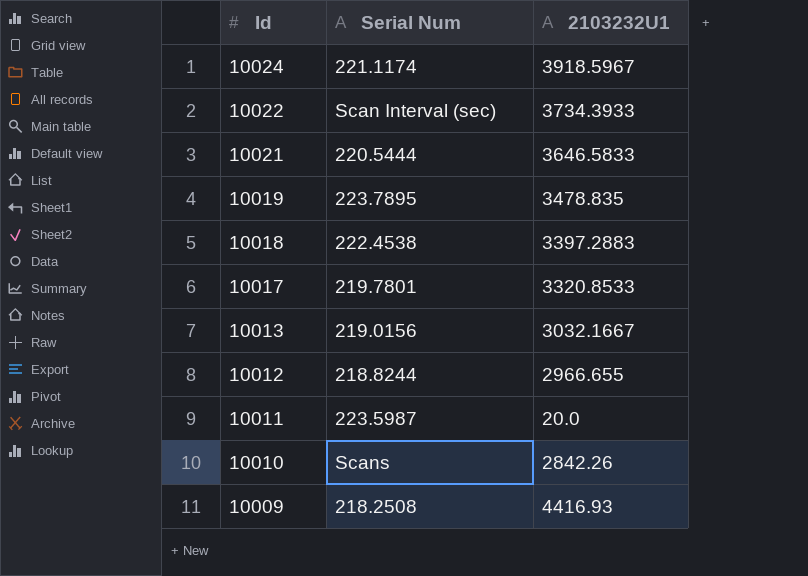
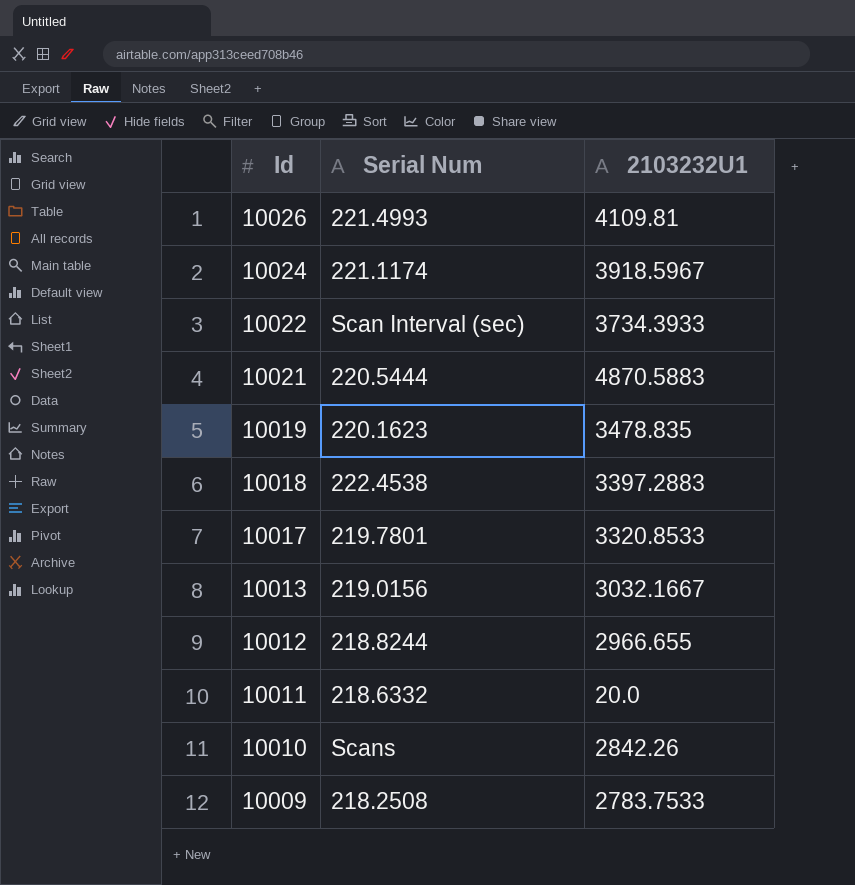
row 10026: none -> 221.4993 | 4109.81
10021 | 2103232U1: 3646.5833 -> 4870.5883
10019 | Serial Num: 223.7895 -> 220.1623
10011 | Serial Num: 223.5987 -> 218.6332
10009 | 2103232U1: 4416.93 -> 2783.7533

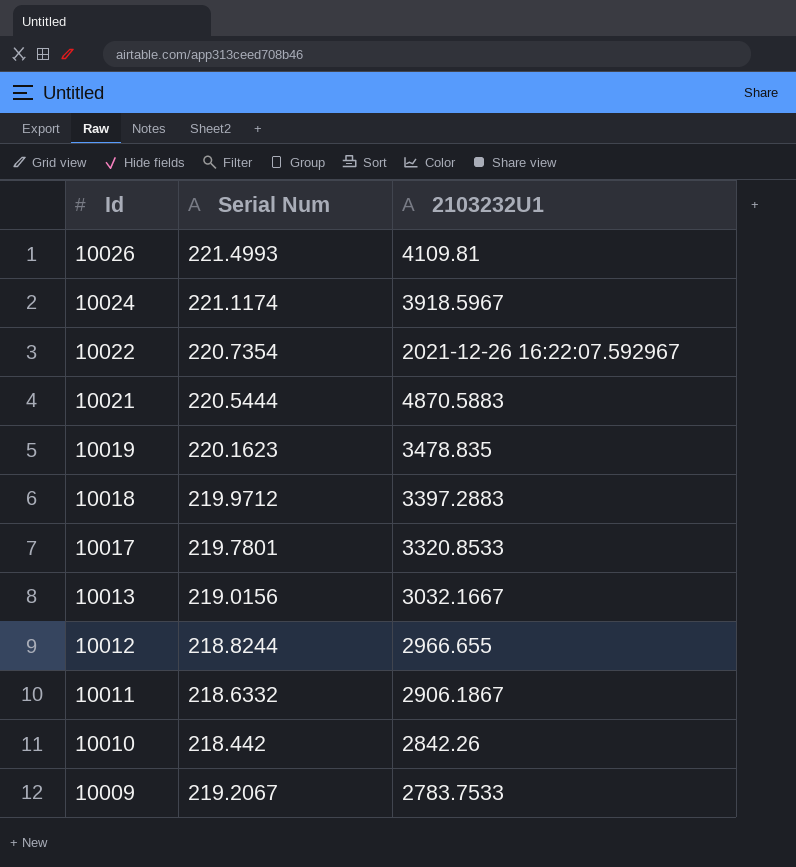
10022 | Serial Num: Scan Interval (sec) -> 220.7354
10022 | 2103232U1: 3734.3933 -> 2021-12-26 16:22:07.592967
10018 | Serial Num: 222.4538 -> 219.9712
10011 | 2103232U1: 20.0 -> 2906.1867
10010 | Serial Num: Scans -> 218.442
10009 | Serial Num: 218.2508 -> 219.2067

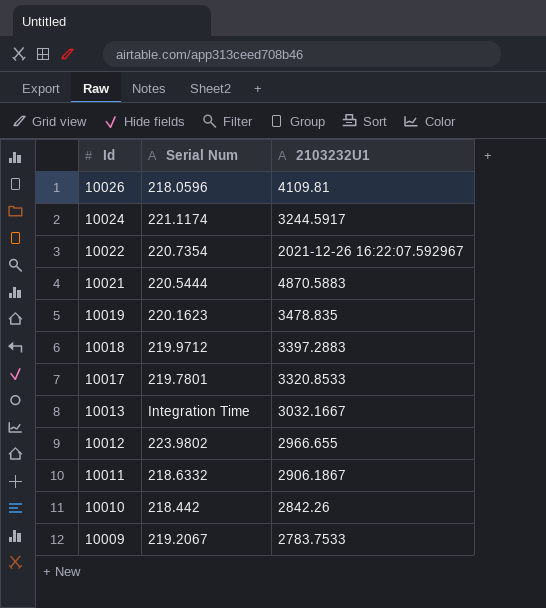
10026 | Serial Num: 221.4993 -> 218.0596
10024 | 2103232U1: 3918.5967 -> 3244.5917
10013 | Serial Num: 219.0156 -> Integration Time
10012 | Serial Num: 218.8244 -> 223.9802

